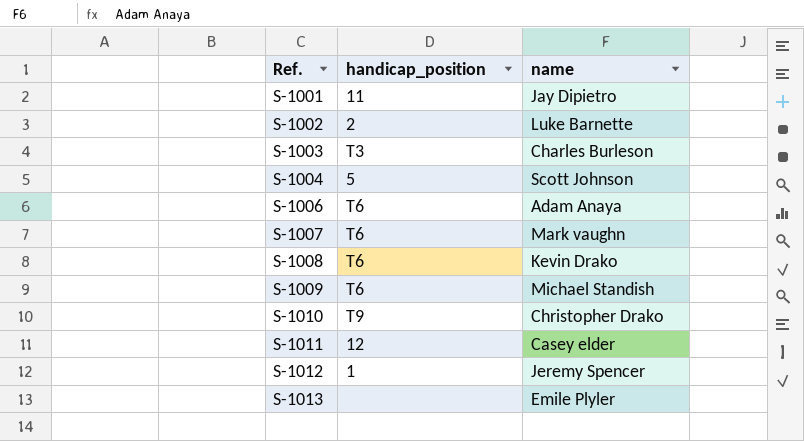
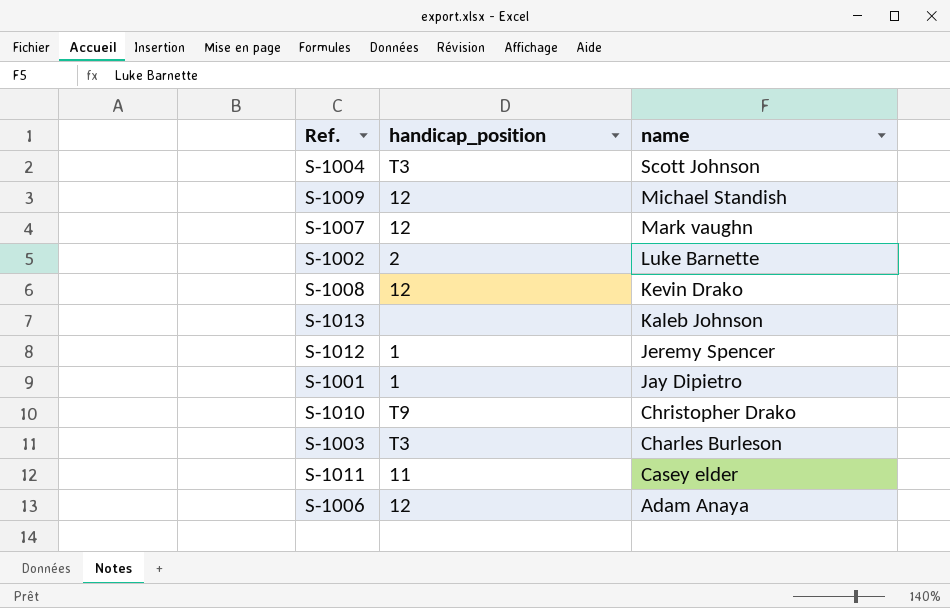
row order: Ref. ascending -> name descending
S-1004 | handicap_position: 5 -> T3
S-1009 | handicap_position: T6 -> 12
S-1007 | handicap_position: T6 -> 12
S-1008 | handicap_position: T6 -> 12
S-1013 | name: Emile Plyler -> Kaleb Johnson
S-1001 | handicap_position: 11 -> 1
S-1011 | handicap_position: 12 -> 11
S-1006 | handicap_position: T6 -> 12

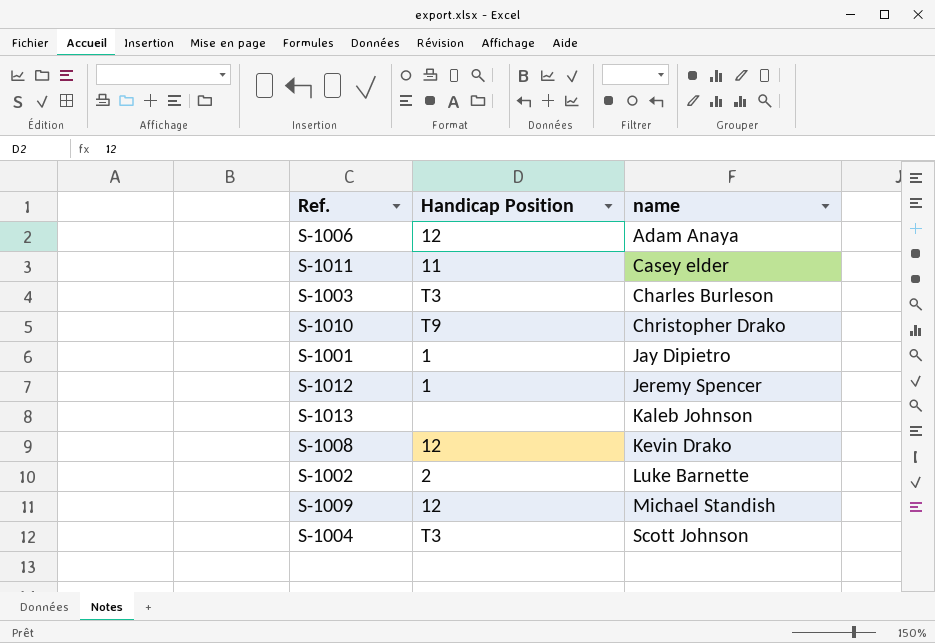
row order: name descending -> name ascending
column name: handicap_position -> Handicap Position
row S-1007: 12 | Mark vaughn -> none

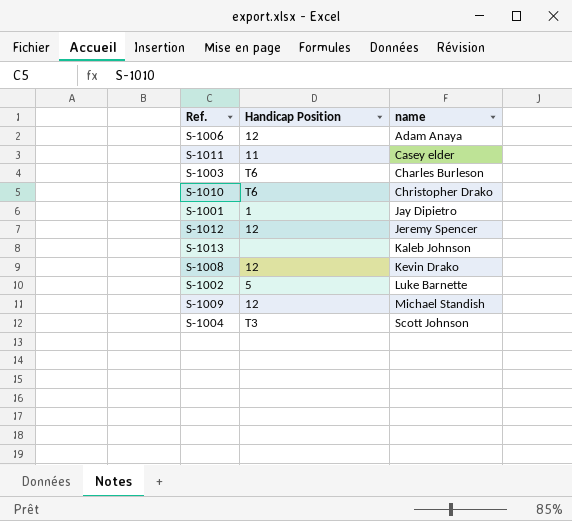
S-1003 | Handicap Position: T3 -> T6
S-1010 | Handicap Position: T9 -> T6
S-1012 | Handicap Position: 1 -> 12
S-1002 | Handicap Position: 2 -> 5

